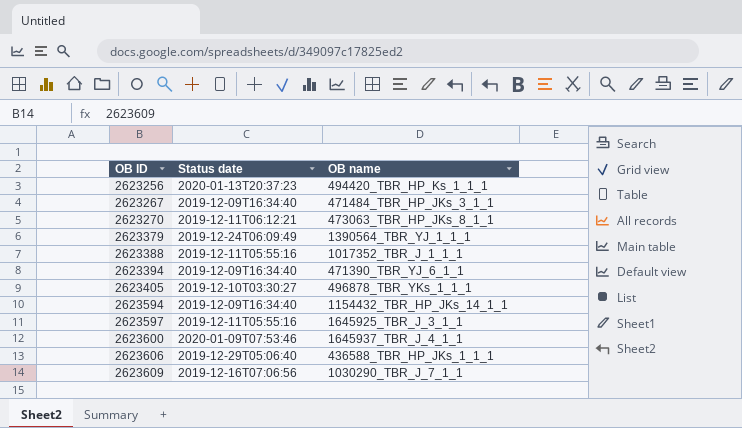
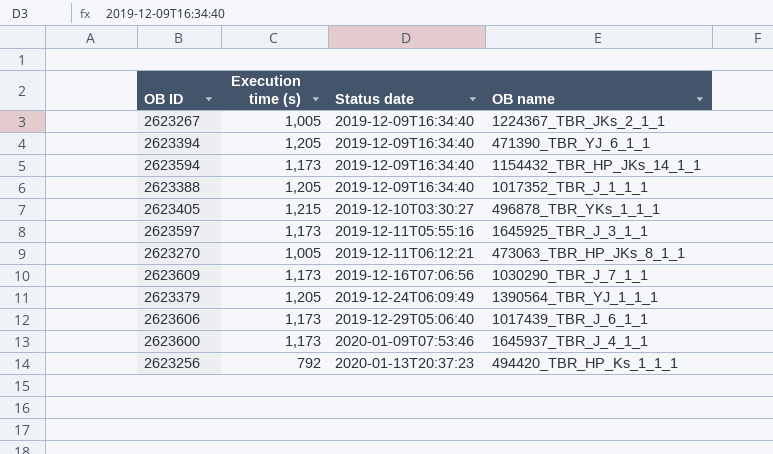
row order: OB ID ascending -> Status date ascending
column Execution time (s) | position: none -> 2
2623267 | OB name: 471484_TBR_HP_JKs_3_1_1 -> 1224367_TBR_JKs_2_1_1
2623388 | Status date: 2019-12-11T05:55:16 -> 2019-12-09T16:34:40
2623606 | OB name: 436588_TBR_HP_JKs_1_1_1 -> 1017439_TBR_J_6_1_1

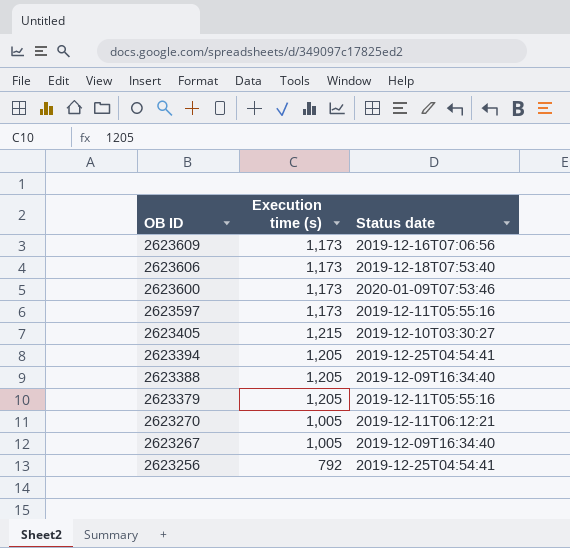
row order: Status date ascending -> OB ID descending
column OB name | position: 4 -> none
row 2623594: 1,173 | 2019-12-09T16:34:40 | 1154432_TBR_HP_JKs_14_1_1 -> none
2623606 | Status date: 2019-12-29T05:06:40 -> 2019-12-18T07:53:40
2623394 | Status date: 2019-12-09T16:34:40 -> 2019-12-25T04:54:41
2623379 | Status date: 2019-12-24T06:09:49 -> 2019-12-11T05:55:16
2623256 | Status date: 2020-01-13T20:37:23 -> 2019-12-25T04:54:41

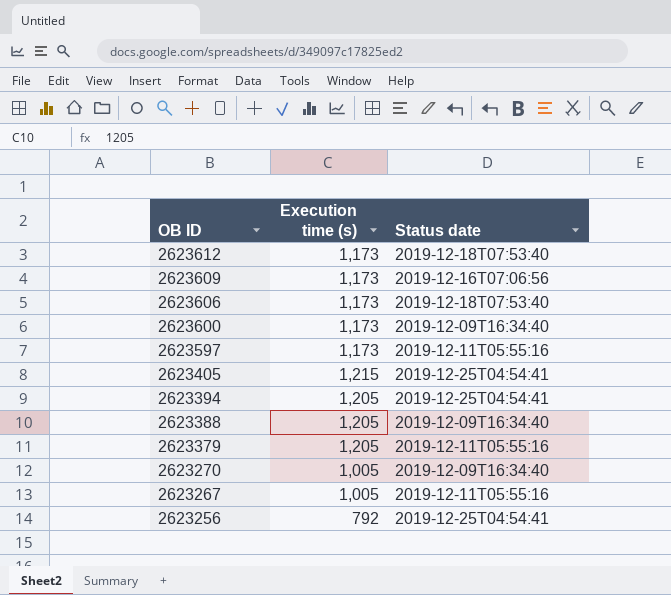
row 2623612: none -> 1,173 | 2019-12-18T07:53:40
2623600 | Status date: 2020-01-09T07:53:46 -> 2019-12-09T16:34:40
2623405 | Status date: 2019-12-10T03:30:27 -> 2019-12-25T04:54:41
2623270 | Status date: 2019-12-11T06:12:21 -> 2019-12-09T16:34:40
2623267 | Status date: 2019-12-09T16:34:40 -> 2019-12-11T05:55:16

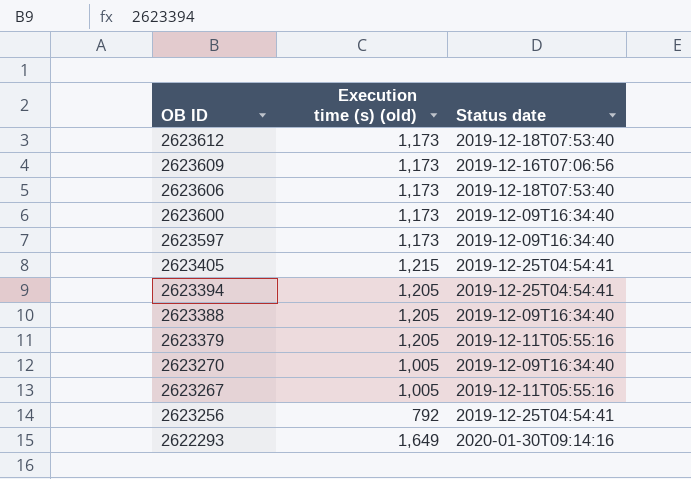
column name: Execution time (s) -> Execution time (s) (old)
2623597 | Status date: 2019-12-11T05:55:16 -> 2019-12-09T16:34:40
row 2622293: none -> 1,649 | 2020-01-30T09:14:16

